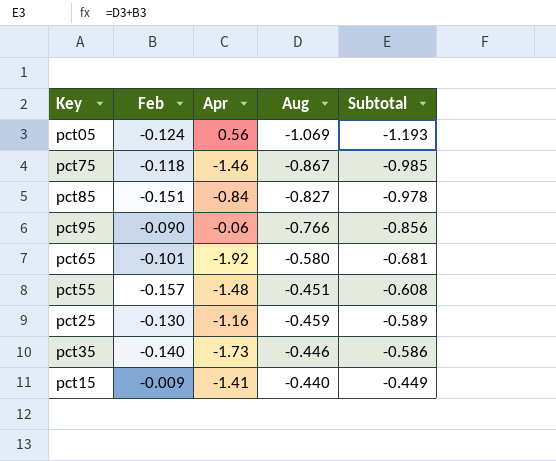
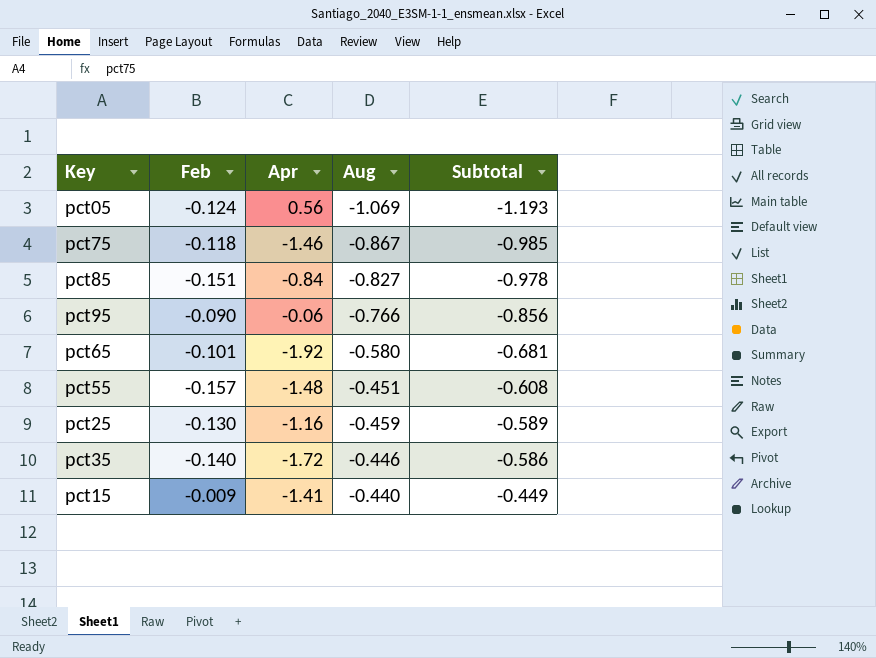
pct35 | Apr: -1.73 -> -1.72

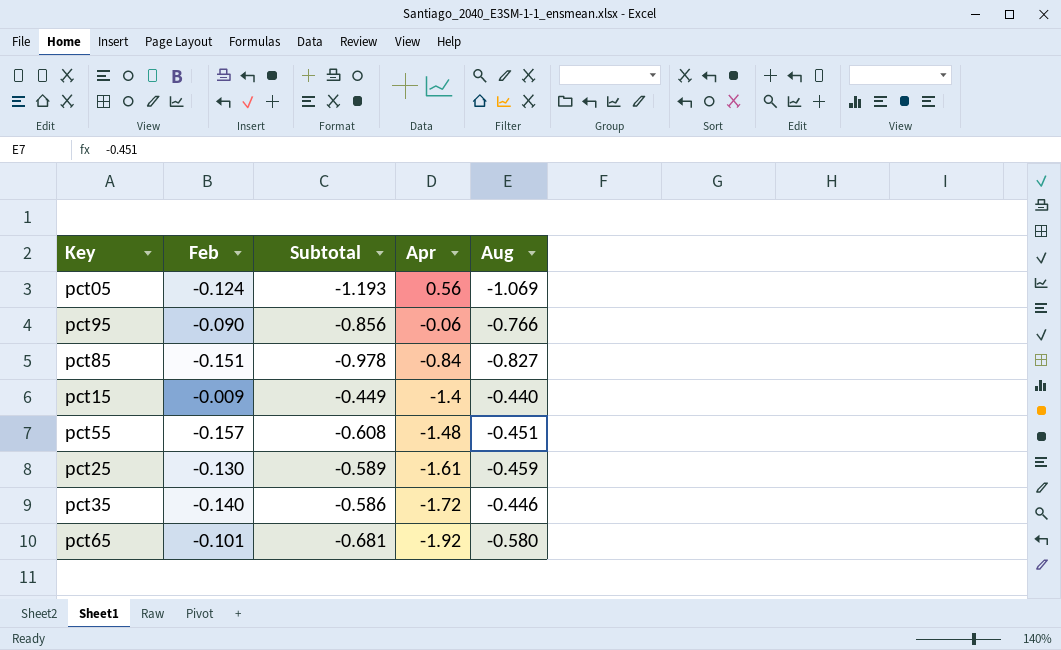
row order: Subtotal ascending -> Apr descending
column Subtotal | position: 5 -> 3
row pct75: -0.118 | -1.46 | -0.867 | -0.985 -> none
pct15 | Apr: -1.41 -> -1.4
pct25 | Apr: -1.16 -> -1.61

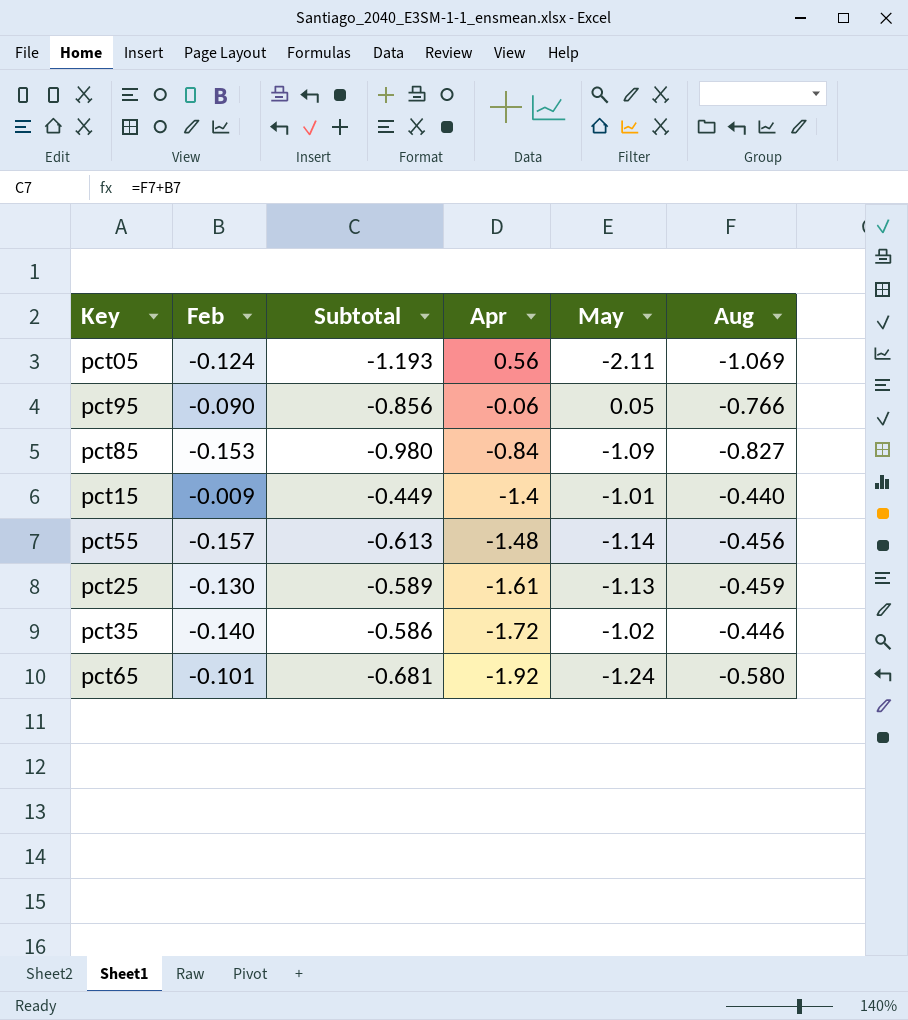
column May | position: none -> 5
pct85 | Feb: -0.151 -> -0.153
pct85 | Subtotal: -0.978 -> -0.980
pct55 | Subtotal: -0.608 -> -0.613
pct55 | Aug: -0.451 -> -0.456

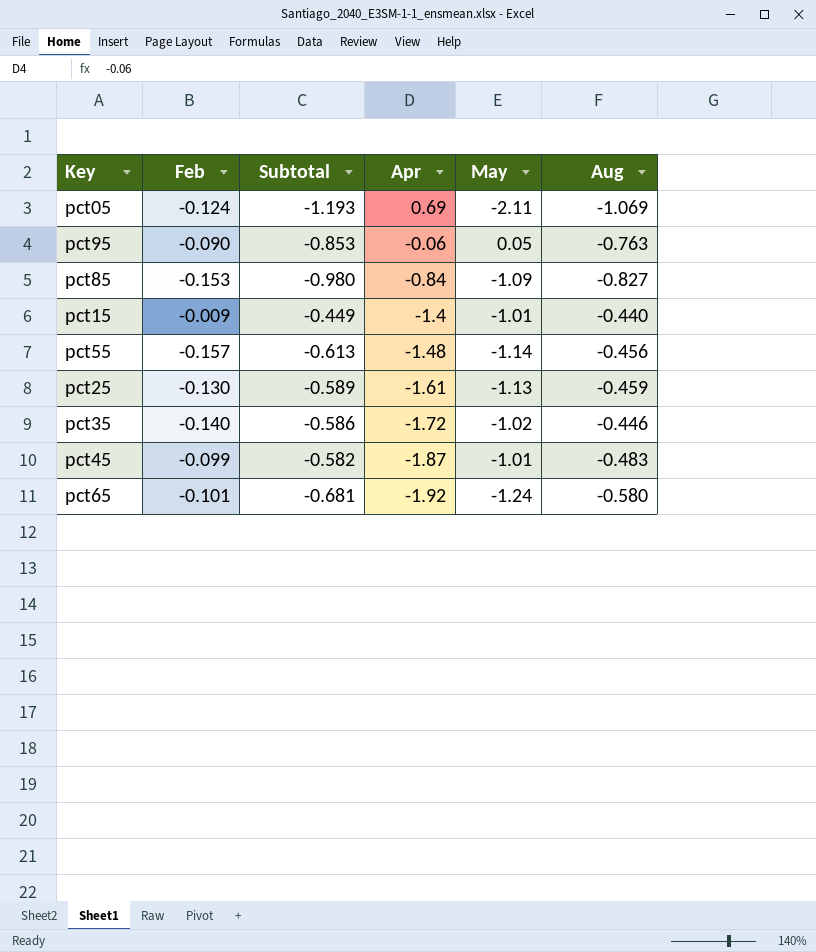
pct05 | Apr: 0.56 -> 0.69
pct95 | Subtotal: -0.856 -> -0.853
pct95 | Aug: -0.766 -> -0.763
row pct45: none -> -0.099 | -0.582 | -1.87 | -1.01 | -0.483

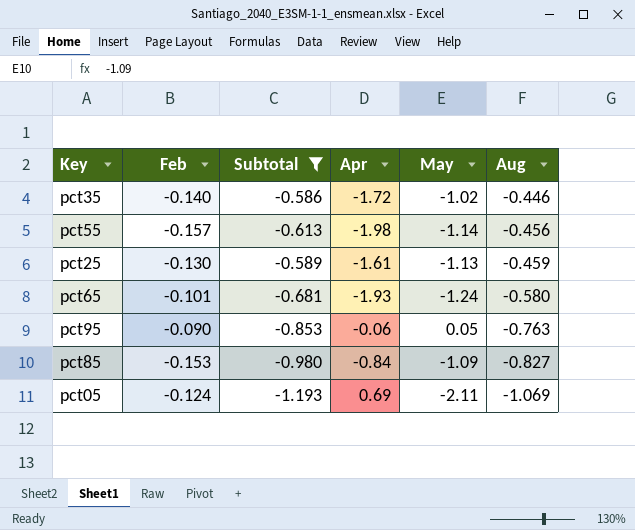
filter: none -> Subtotal <= -0.586
row order: Apr descending -> Aug descending
pct55 | Apr: -1.48 -> -1.98
pct65 | Apr: -1.92 -> -1.93

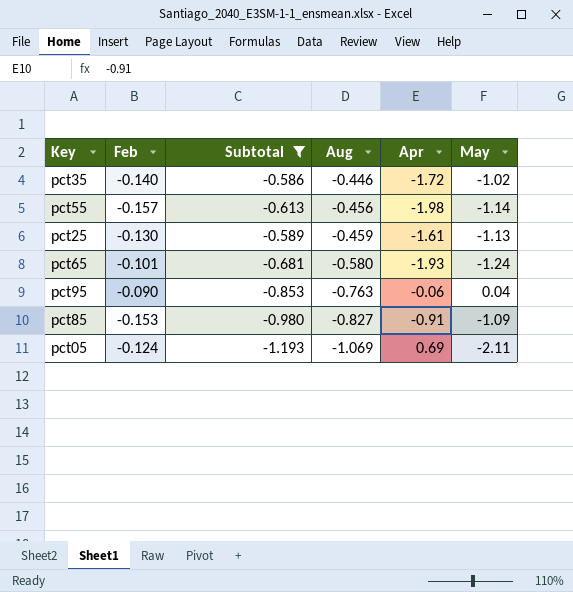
column Aug | position: 6 -> 4
pct95 | May: 0.05 -> 0.04
pct85 | Apr: -0.84 -> -0.91

